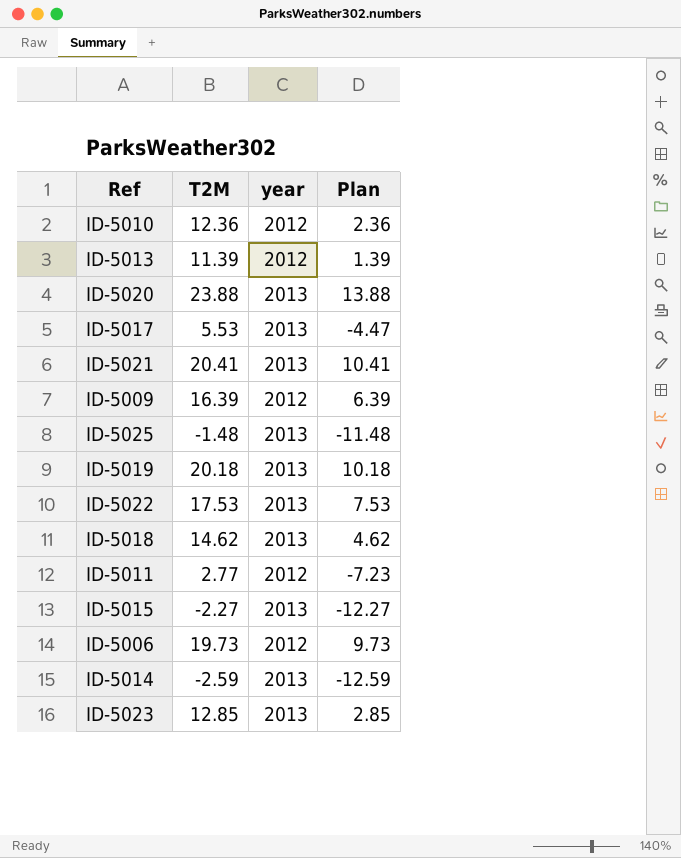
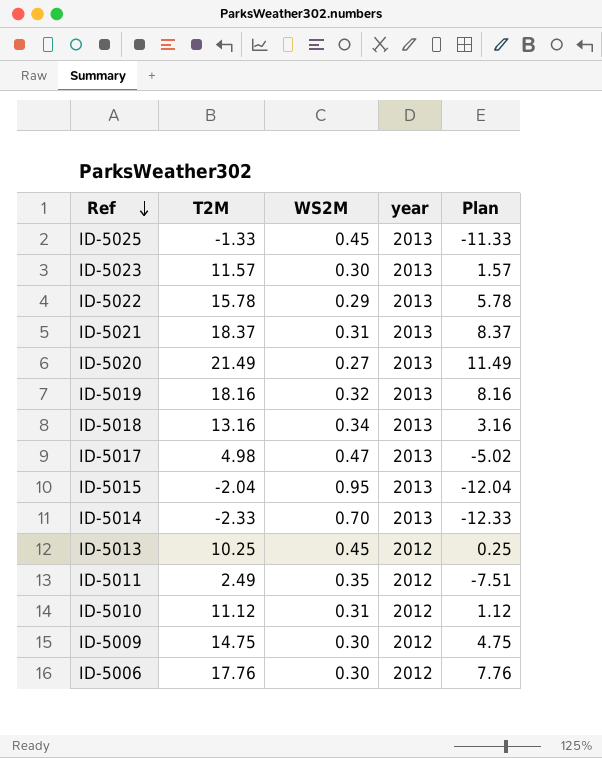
row order: none -> Ref descending
column WS2M | position: none -> 3
ID-5025 | T2M: -1.48 -> -1.33
ID-5025 | Plan: -11.48 -> -11.33
ID-5023 | T2M: 12.85 -> 11.57
ID-5023 | Plan: 2.85 -> 1.57
ID-5022 | T2M: 17.53 -> 15.78
ID-5022 | Plan: 7.53 -> 5.78
ID-5021 | T2M: 20.41 -> 18.37
ID-5021 | Plan: 10.41 -> 8.37
ID-5020 | T2M: 23.88 -> 21.49
ID-5020 | Plan: 13.88 -> 11.49
ID-5019 | T2M: 20.18 -> 18.16
ID-5019 | Plan: 10.18 -> 8.16
ID-5018 | T2M: 14.62 -> 13.16
ID-5018 | Plan: 4.62 -> 3.16
ID-5017 | T2M: 5.53 -> 4.98
ID-5017 | Plan: -4.47 -> -5.02
ID-5015 | T2M: -2.27 -> -2.04
ID-5015 | Plan: -12.27 -> -12.04
ID-5014 | T2M: -2.59 -> -2.33
ID-5014 | Plan: -12.59 -> -12.33
ID-5013 | T2M: 11.39 -> 10.25
ID-5013 | Plan: 1.39 -> 0.25
ID-5011 | T2M: 2.77 -> 2.49
ID-5011 | Plan: -7.23 -> -7.51
ID-5010 | T2M: 12.36 -> 11.12
ID-5010 | Plan: 2.36 -> 1.12
ID-5009 | T2M: 16.39 -> 14.75
ID-5009 | Plan: 6.39 -> 4.75
ID-5006 | T2M: 19.73 -> 17.76
ID-5006 | Plan: 9.73 -> 7.76

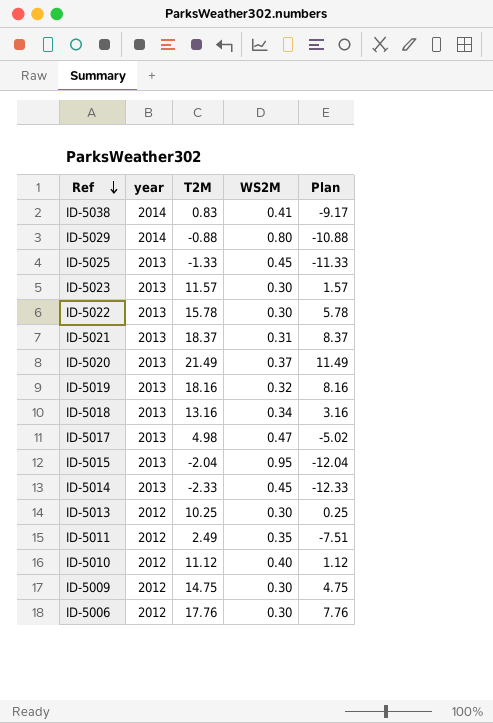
column year | position: 4 -> 2
row ID-5038: none -> 2014 | 0.83 | 0.41 | -9.17
row ID-5029: none -> 2014 | -0.88 | 0.80 | -10.88
ID-5022 | WS2M: 0.29 -> 0.30
ID-5020 | WS2M: 0.27 -> 0.37
ID-5014 | WS2M: 0.70 -> 0.45
ID-5013 | WS2M: 0.45 -> 0.30
ID-5010 | WS2M: 0.31 -> 0.40

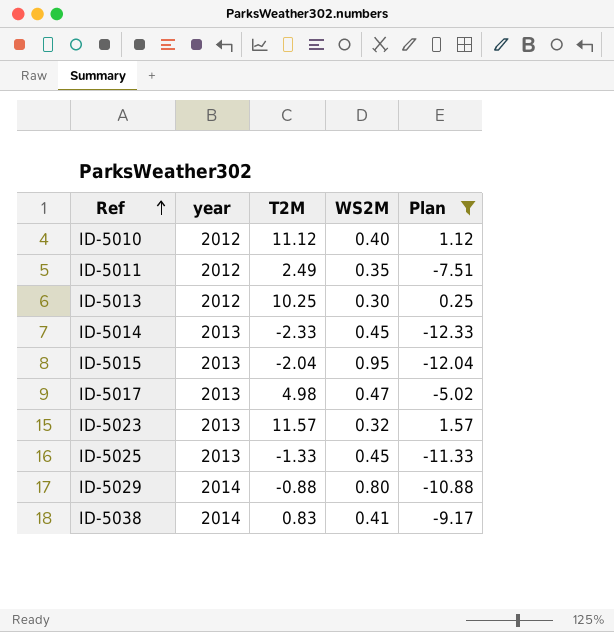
filter: none -> Plan <= 1.57
row order: Ref descending -> Ref ascending
ID-5023 | WS2M: 0.30 -> 0.32

